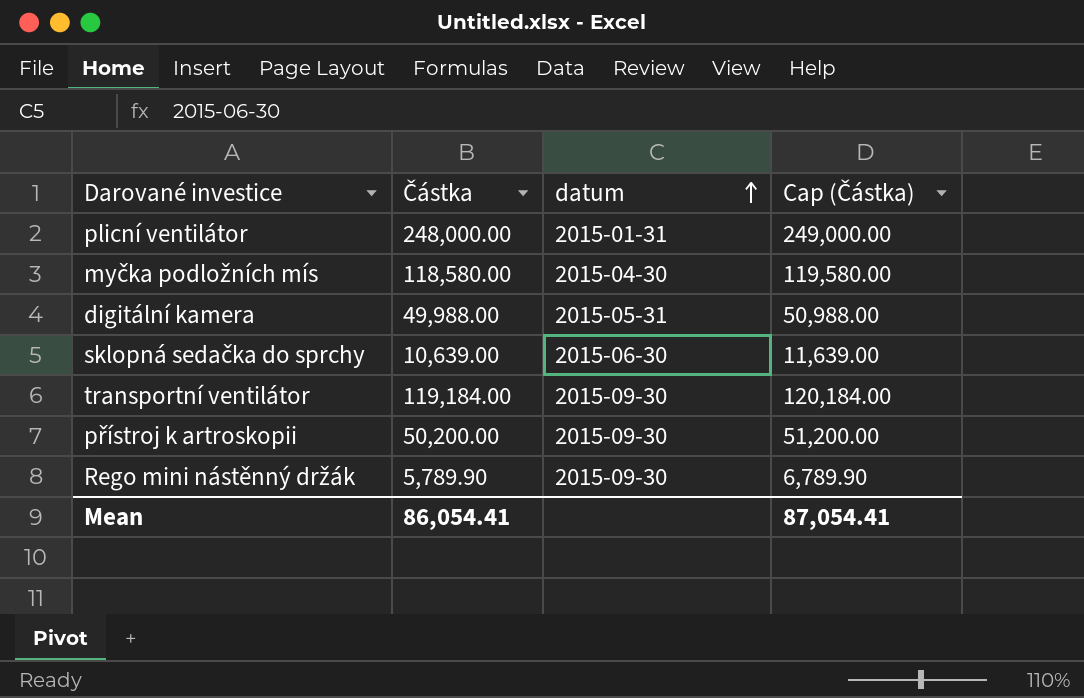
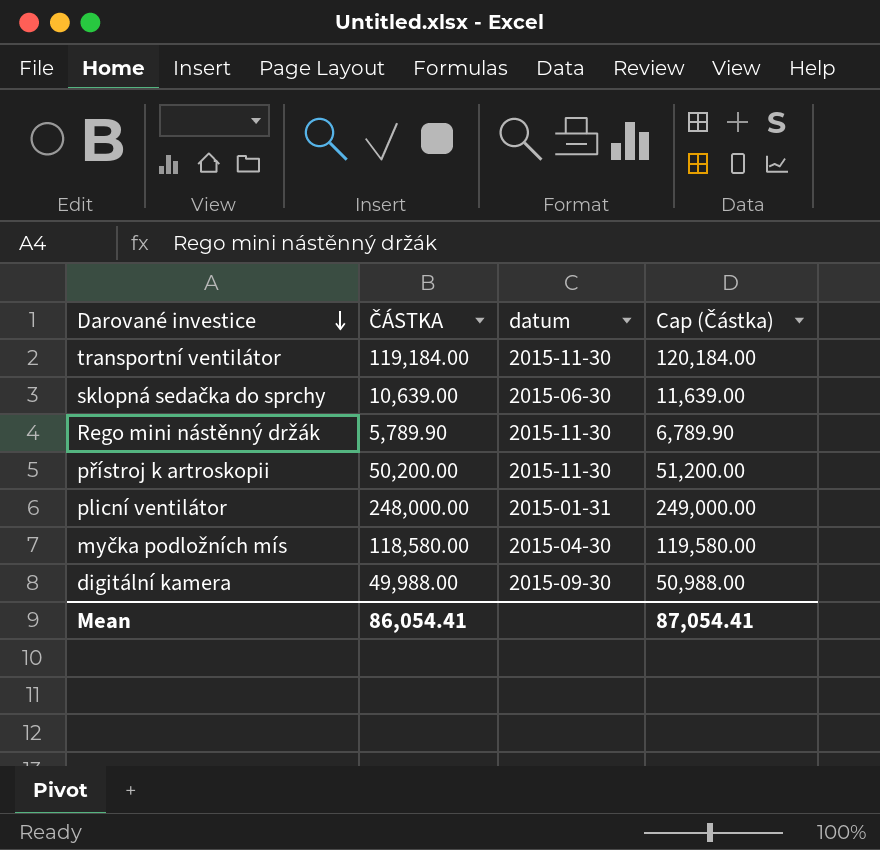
row order: datum ascending -> Darované investice descending
column name: Částka -> ČÁSTKA
transportní ventilátor | datum: 2015-09-30 -> 2015-11-30
Rego mini nástěnný držák | datum: 2015-09-30 -> 2015-11-30
přístroj k artroskopii | datum: 2015-09-30 -> 2015-11-30
digitální kamera | datum: 2015-05-31 -> 2015-09-30

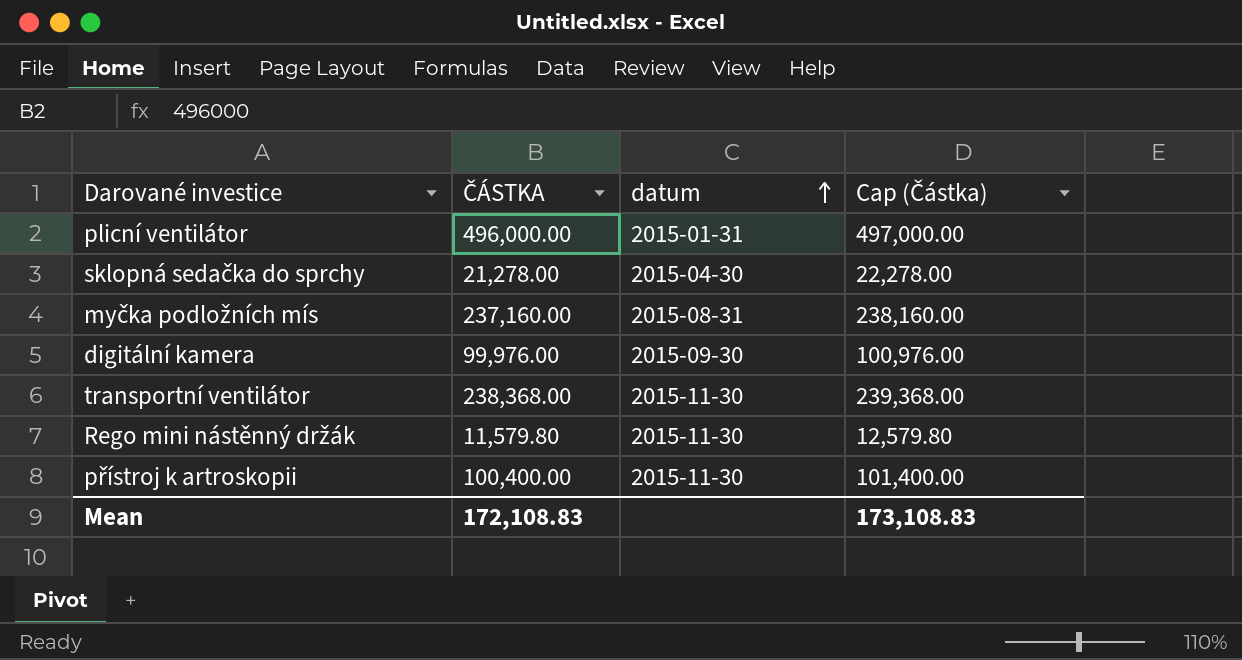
row order: Darované investice descending -> datum ascending
plicní ventilátor | ČÁSTKA: 248,000.00 -> 496,000.00
plicní ventilátor | Cap (Částka): 249,000.00 -> 497,000.00
sklopná sedačka do sprchy | ČÁSTKA: 10,639.00 -> 21,278.00
sklopná sedačka do sprchy | datum: 2015-06-30 -> 2015-04-30
sklopná sedačka do sprchy | Cap (Částka): 11,639.00 -> 22,278.00
myčka podložních mís | ČÁSTKA: 118,580.00 -> 237,160.00
myčka podložních mís | datum: 2015-04-30 -> 2015-08-31
myčka podložních mís | Cap (Částka): 119,580.00 -> 238,160.00
digitální kamera | ČÁSTKA: 49,988.00 -> 99,976.00
digitální kamera | Cap (Částka): 50,988.00 -> 100,976.00
transportní ventilátor | ČÁSTKA: 119,184.00 -> 238,368.00
transportní ventilátor | Cap (Částka): 120,184.00 -> 239,368.00
Rego mini nástěnný držák | ČÁSTKA: 5,789.90 -> 11,579.80
Rego mini nástěnný držák | Cap (Částka): 6,789.90 -> 12,579.80
přístroj k artroskopii | ČÁSTKA: 50,200.00 -> 100,400.00
přístroj k artroskopii | Cap (Částka): 51,200.00 -> 101,400.00
Mean | ČÁSTKA: 86,054.41 -> 172,108.83
Mean | Cap (Částka): 87,054.41 -> 173,108.83

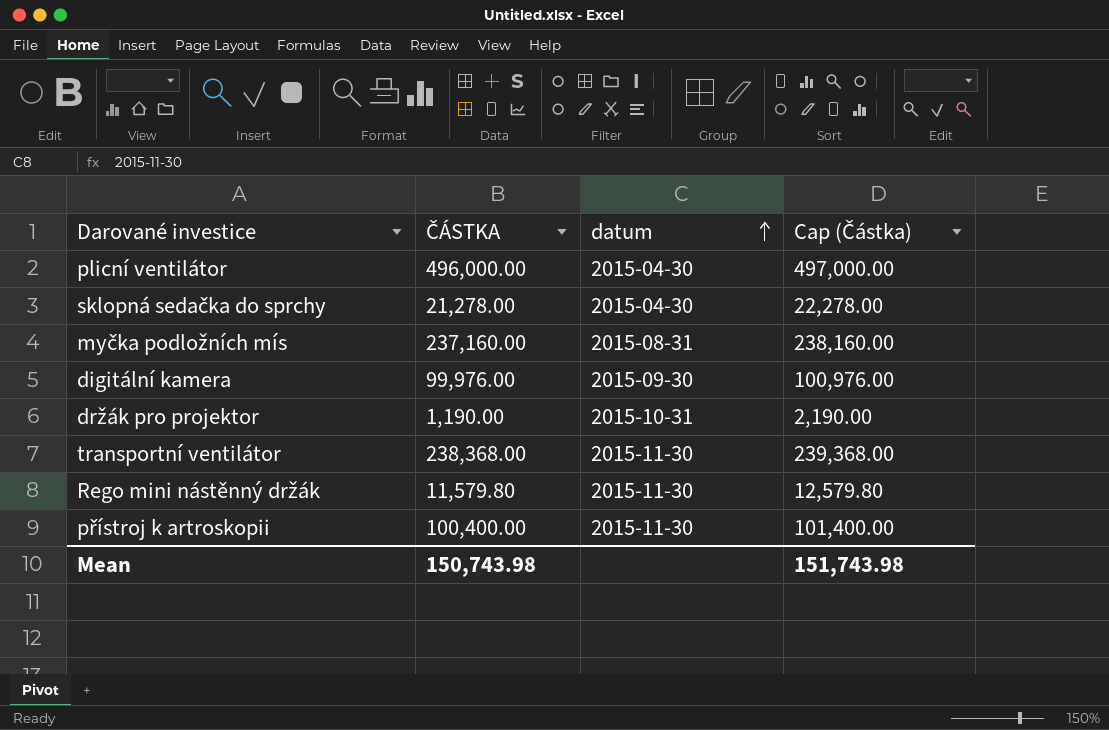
plicní ventilátor | datum: 2015-01-31 -> 2015-04-30
row držák pro projektor: none -> 1,190.00 | 2015-10-31 | 2,190.00
Mean | ČÁSTKA: 172,108.83 -> 150,743.98
Mean | Cap (Částka): 173,108.83 -> 151,743.98

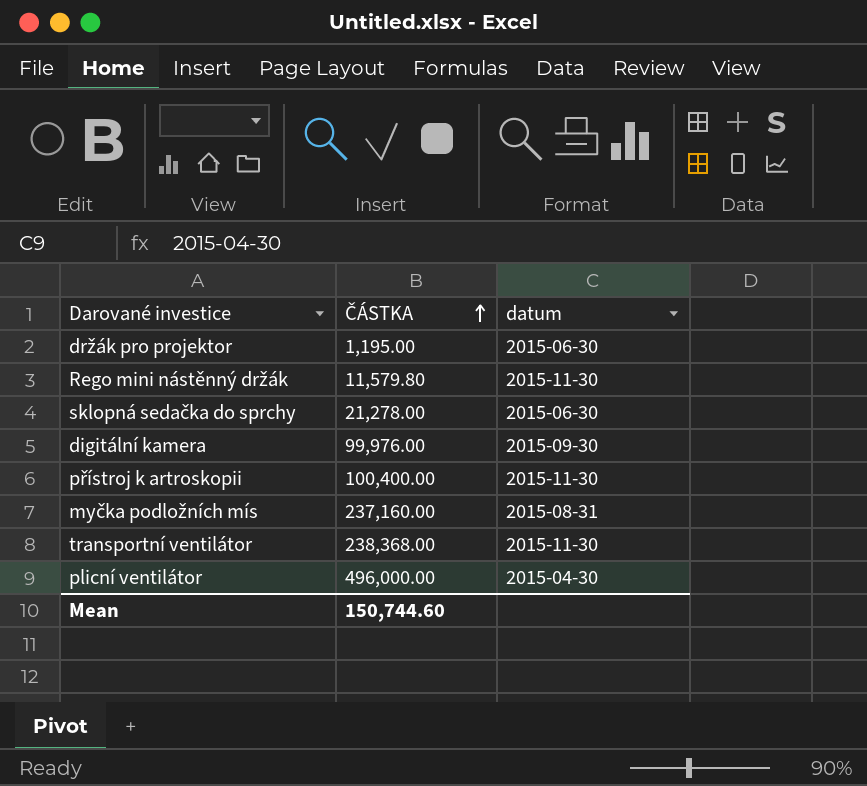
row order: datum ascending -> ČÁSTKA ascending
column Cap (Částka) | formula: [ČÁSTKA] + 1000 -> none
držák pro projektor | ČÁSTKA: 1,190.00 -> 1,195.00
držák pro projektor | datum: 2015-10-31 -> 2015-06-30
sklopná sedačka do sprchy | datum: 2015-04-30 -> 2015-06-30
Mean | ČÁSTKA: 150,743.98 -> 150,744.60

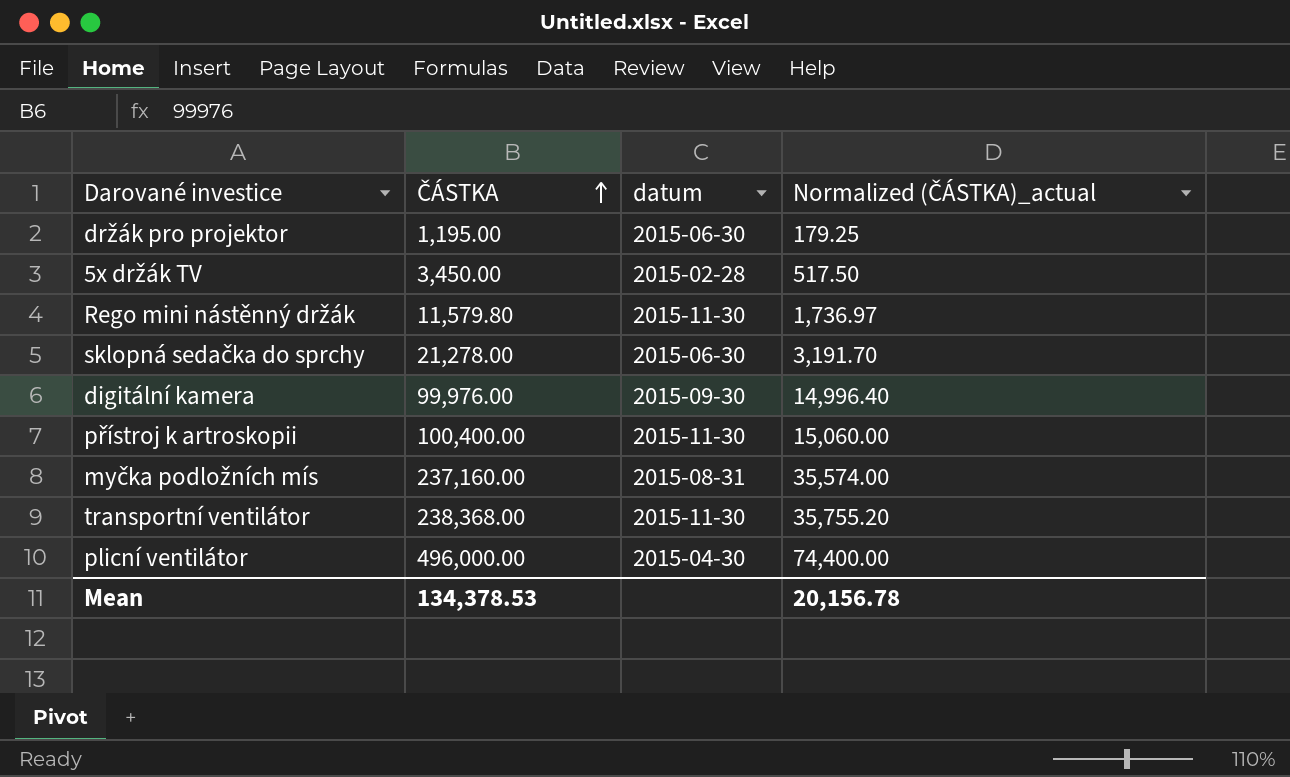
column Normalized (ČÁSTKA)_actual | formula: none -> [ČÁSTKA] * 0.15
row 5x držák TV: none -> 3,450.00 | 2015-02-28 | 517.50
Mean | ČÁSTKA: 150,744.60 -> 134,378.53

